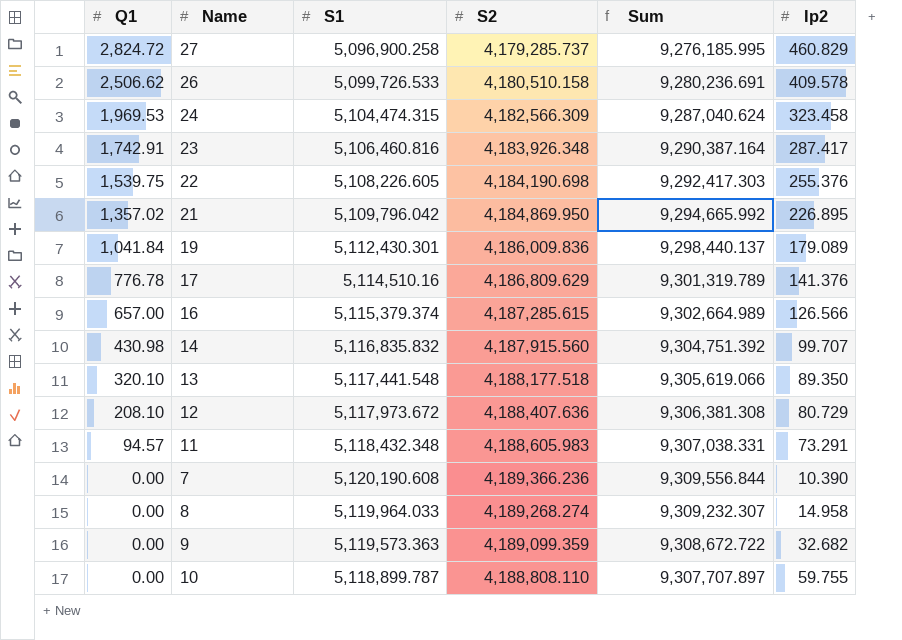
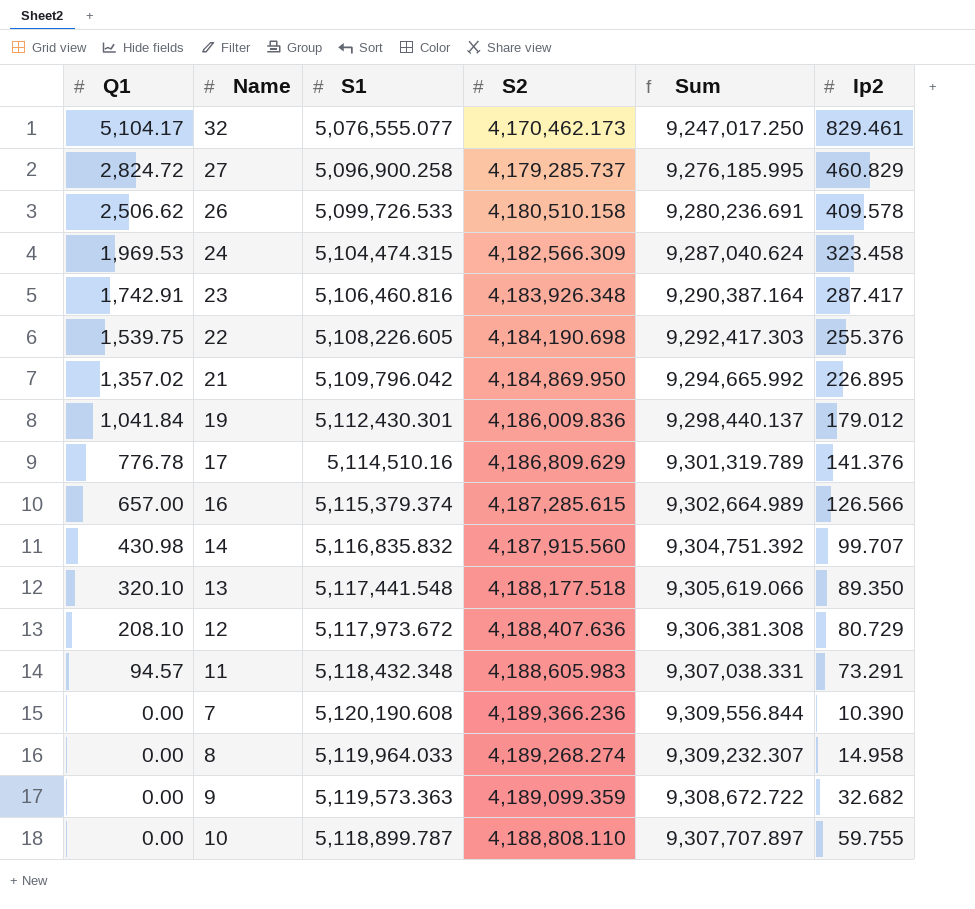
row 32: none -> 5,104.17 | 5,076,555.077 | 4,170,462.173 | 9,247,017.250 | 829.461
19 | Ip2: 179.089 -> 179.012

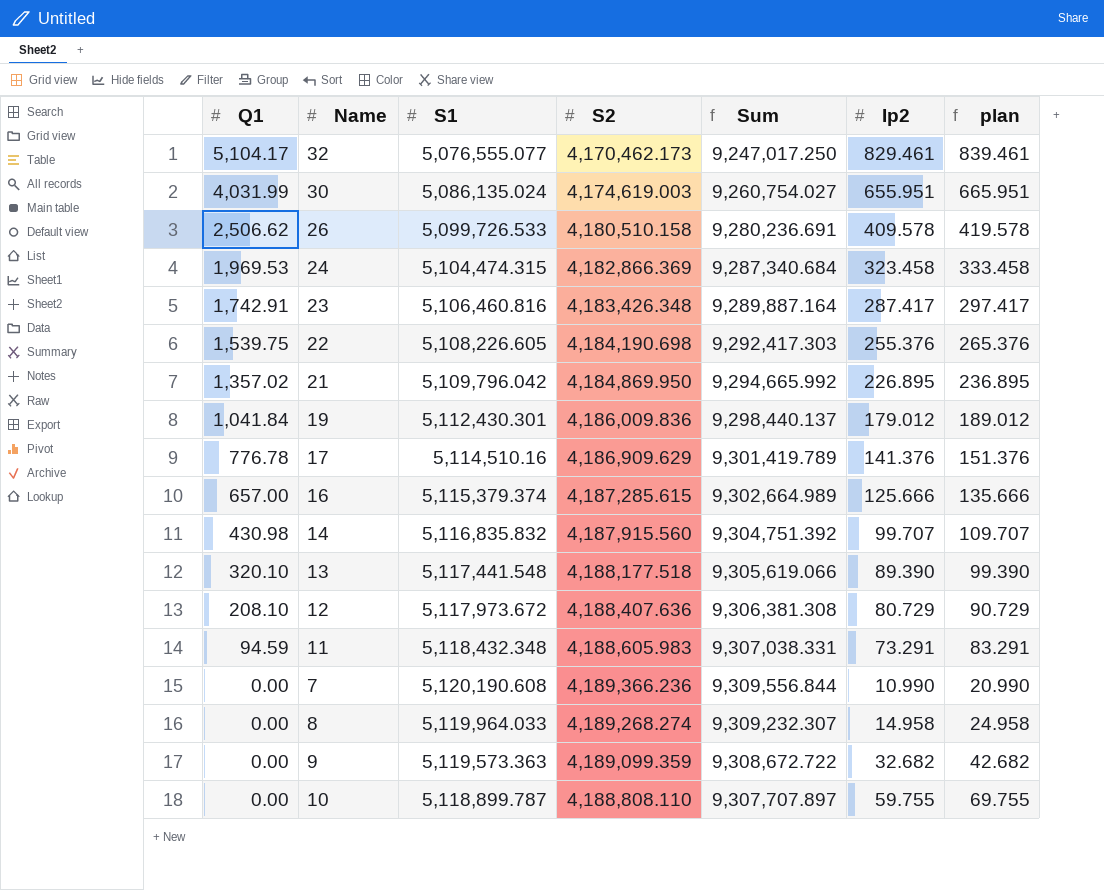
column plan | formula: none -> [Ip2] + 10
row 27: 2,824.72 | 5,096,900.258 | 4,179,285.737 | 9,276,185.995 | 460.829 -> none
row 30: none -> 4,031.99 | 5,086,135.024 | 4,174,619.003 | 9,260,754.027 | 655.951 | 665.951
24 | S2: 4,182,566.309 -> 4,182,866.369
24 | Sum: 9,287,040.624 -> 9,287,340.684
23 | S2: 4,183,926.348 -> 4,183,426.348
23 | Sum: 9,290,387.164 -> 9,289,887.164
17 | S2: 4,186,809.629 -> 4,186,909.629
17 | Sum: 9,301,319.789 -> 9,301,419.789
16 | Ip2: 126.566 -> 125.666
13 | Ip2: 89.350 -> 89.390
11 | Q1: 94.57 -> 94.59
7 | Ip2: 10.390 -> 10.990

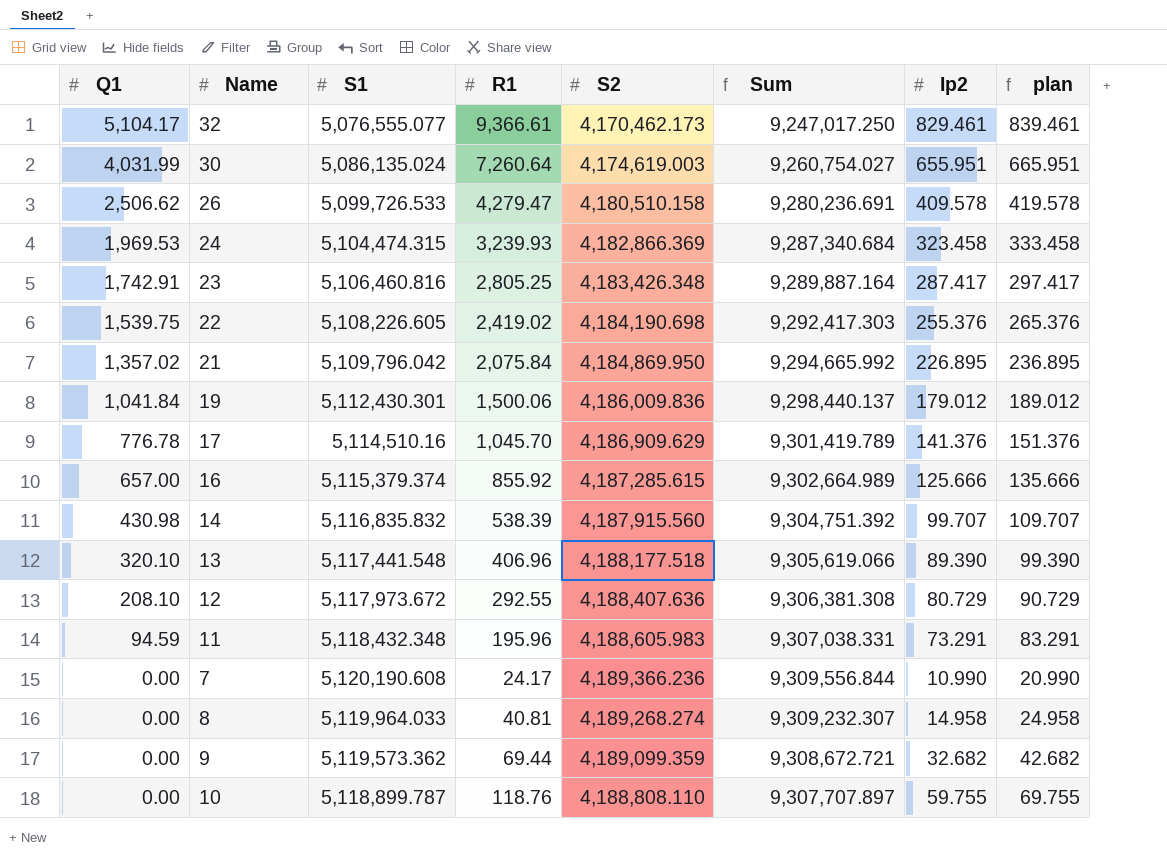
column R1 | position: none -> 4
9 | S1: 5,119,573.363 -> 5,119,573.362
9 | Sum: 9,308,672.722 -> 9,308,672.721

